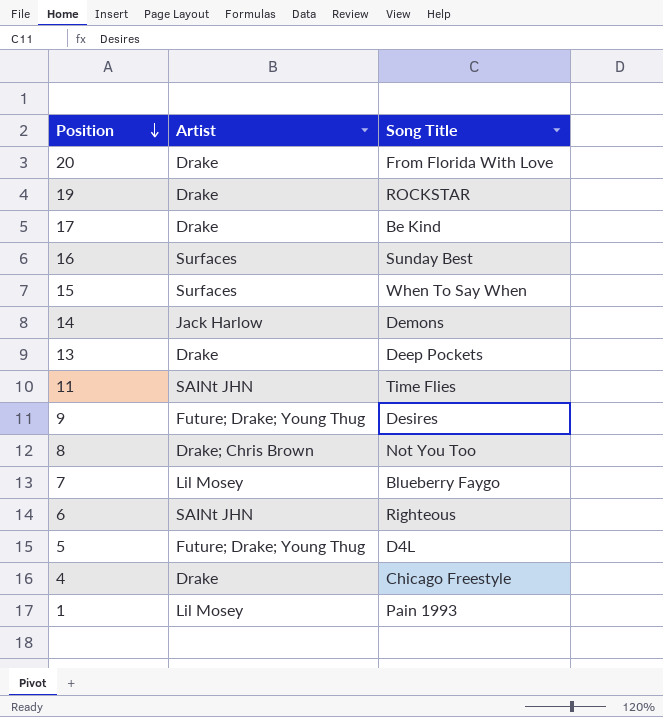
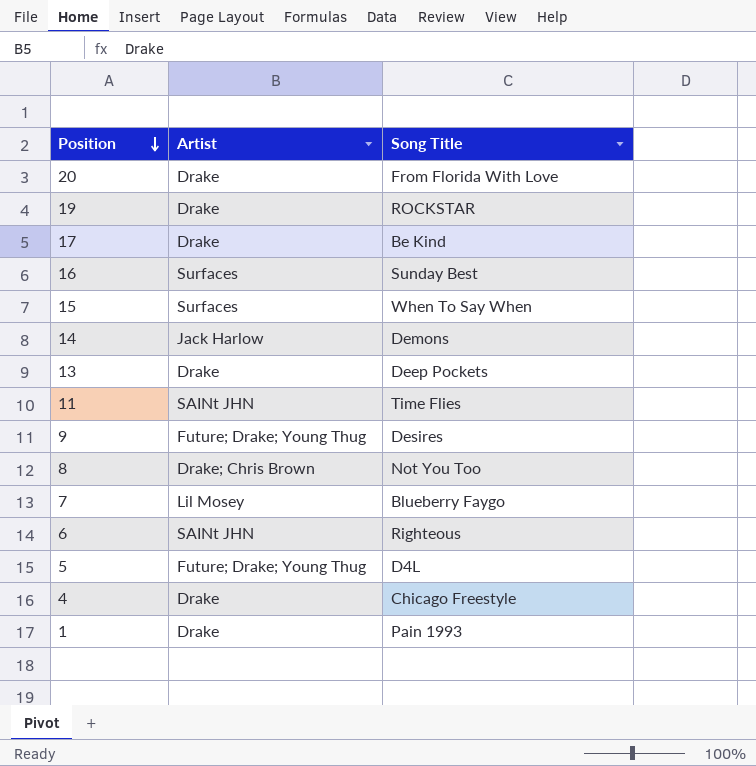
1 | Artist: Lil Mosey -> Drake

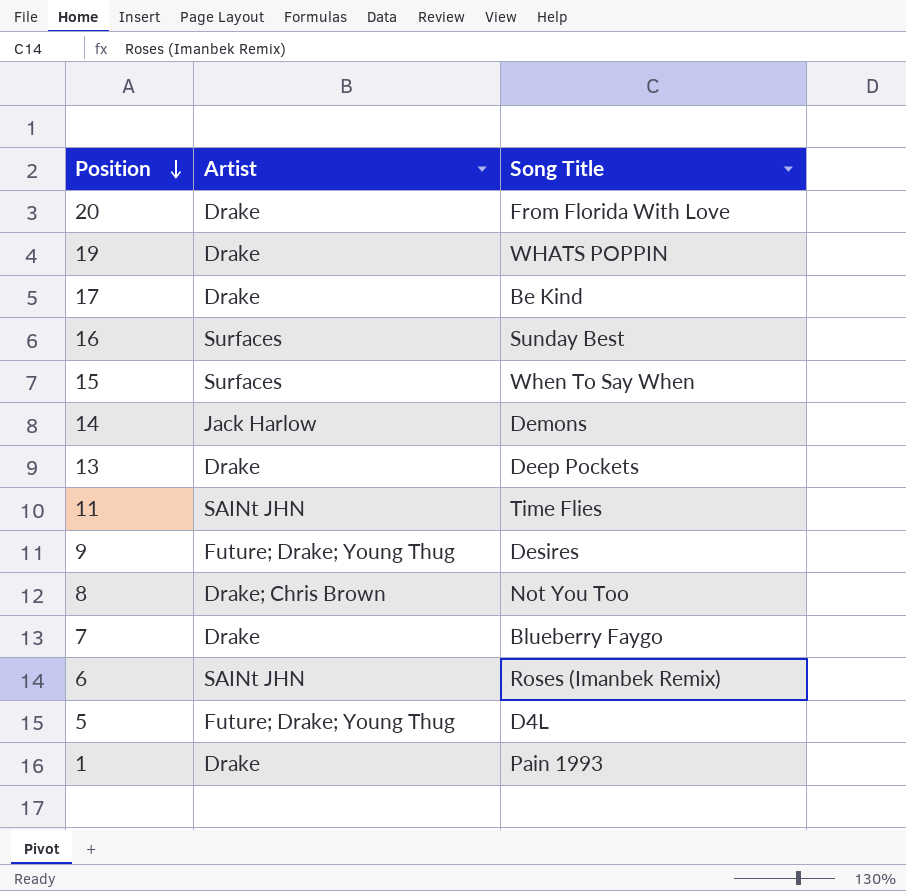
row 4: Drake | Chicago Freestyle -> none
19 | Song Title: ROCKSTAR -> WHATS POPPIN
7 | Artist: Lil Mosey -> Drake
6 | Song Title: Righteous -> Roses (Imanbek Remix)

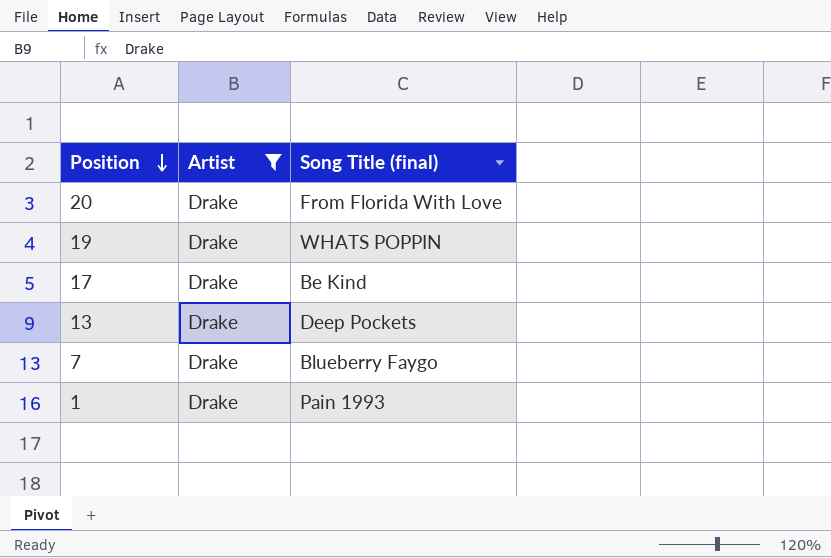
filter: none -> Artist = Drake
column name: Song Title -> Song Title (final)

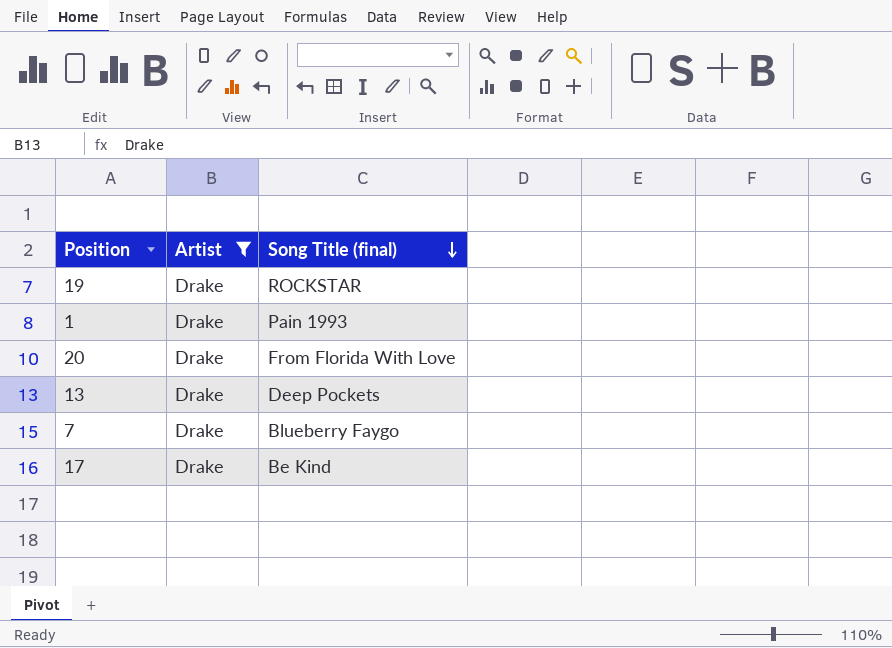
row order: Position descending -> Song Title (final) descending
19 | Song Title (final): WHATS POPPIN -> ROCKSTAR

